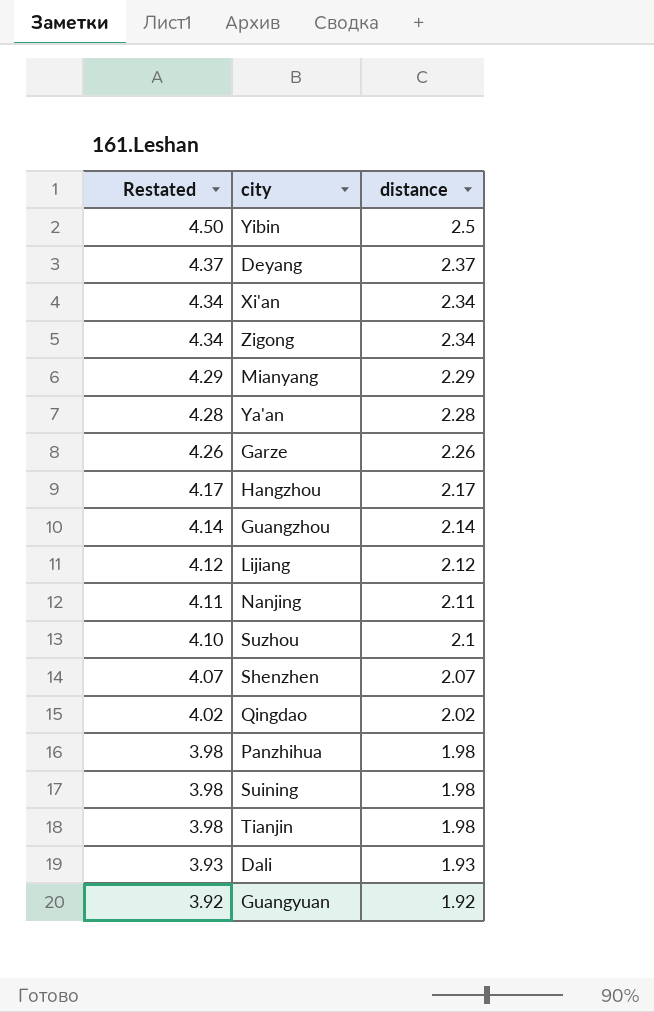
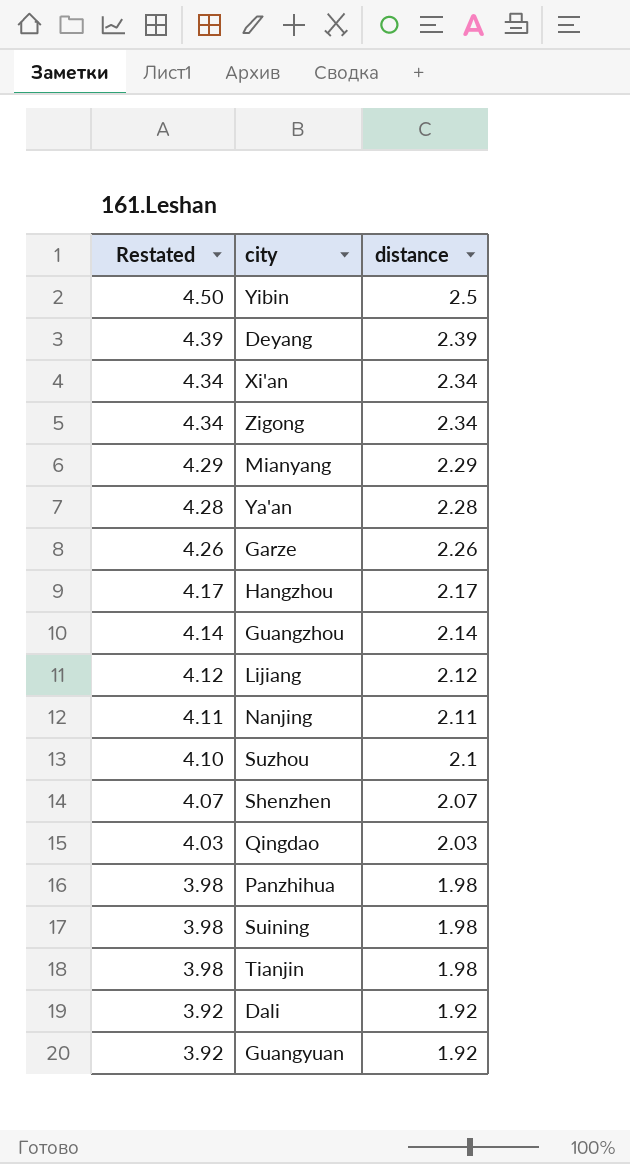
Deyang | Restated: 4.37 -> 4.39
Deyang | distance: 2.37 -> 2.39
Qingdao | Restated: 4.02 -> 4.03
Qingdao | distance: 2.02 -> 2.03
Dali | Restated: 3.93 -> 3.92
Dali | distance: 1.93 -> 1.92

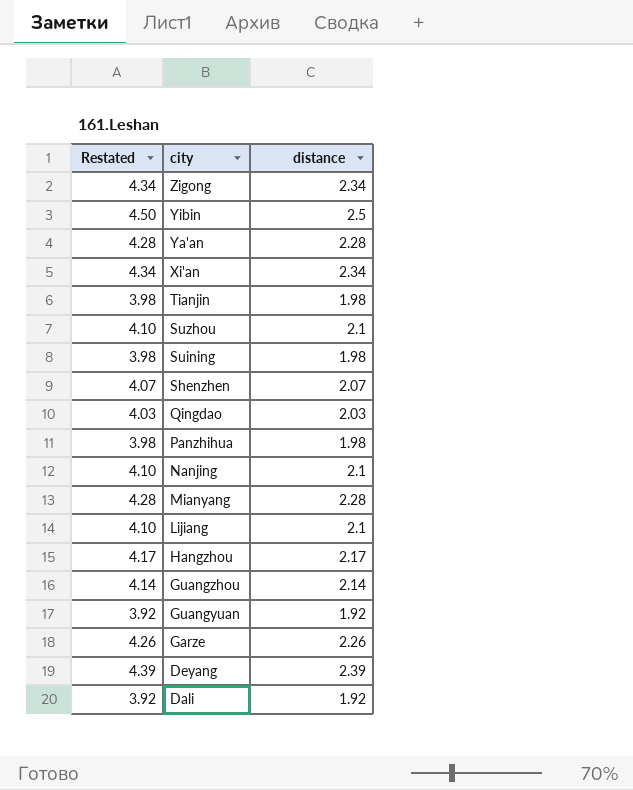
row order: Restated descending -> city descending
Nanjing | Restated: 4.11 -> 4.10
Nanjing | distance: 2.11 -> 2.1
Mianyang | Restated: 4.29 -> 4.28
Mianyang | distance: 2.29 -> 2.28
Lijiang | Restated: 4.12 -> 4.10
Lijiang | distance: 2.12 -> 2.1

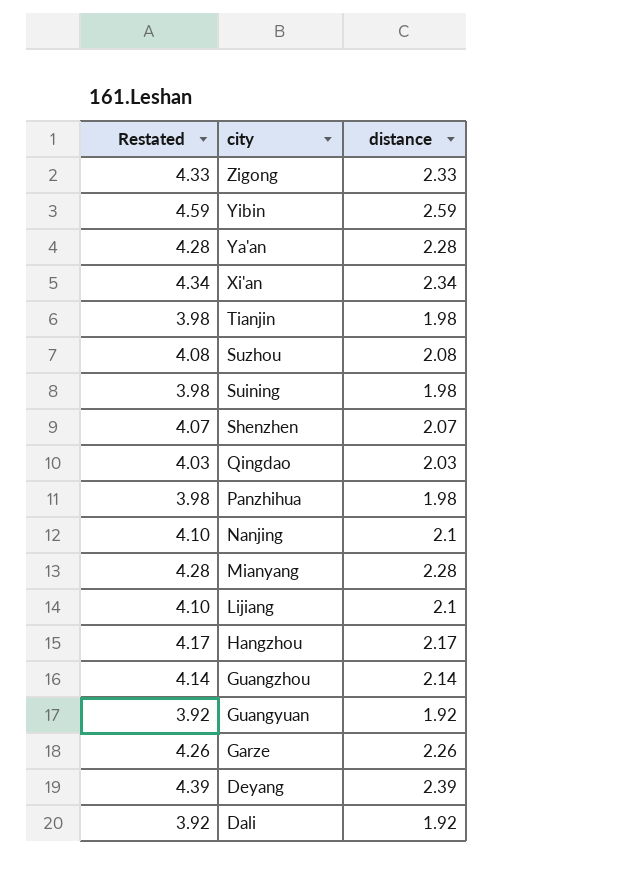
Zigong | Restated: 4.34 -> 4.33
Zigong | distance: 2.34 -> 2.33
Yibin | Restated: 4.50 -> 4.59
Yibin | distance: 2.5 -> 2.59
Suzhou | Restated: 4.10 -> 4.08
Suzhou | distance: 2.1 -> 2.08

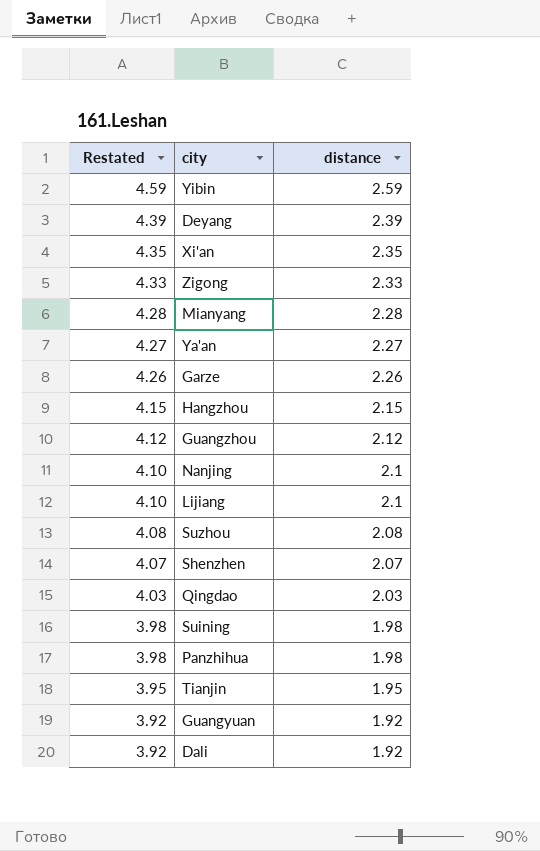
row order: city descending -> Restated descending
Xi'an | Restated: 4.34 -> 4.35
Xi'an | distance: 2.34 -> 2.35
Ya'an | Restated: 4.28 -> 4.27
Ya'an | distance: 2.28 -> 2.27
Hangzhou | Restated: 4.17 -> 4.15
Hangzhou | distance: 2.17 -> 2.15
Guangzhou | Restated: 4.14 -> 4.12
Guangzhou | distance: 2.14 -> 2.12
Tianjin | Restated: 3.98 -> 3.95
Tianjin | distance: 1.98 -> 1.95

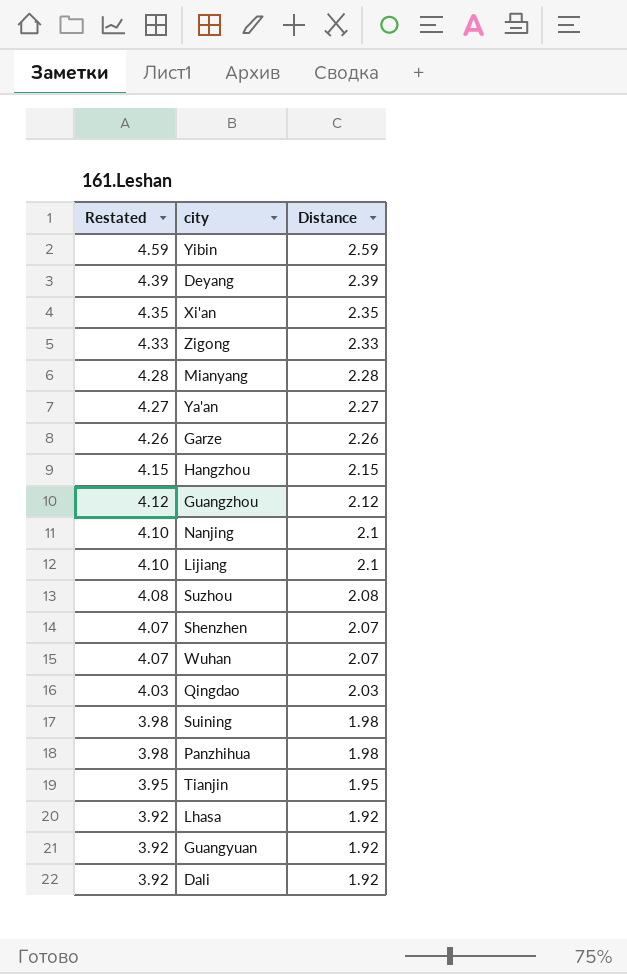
column name: distance -> Distance
row Wuhan: none -> 4.07 | 2.07
row Lhasa: none -> 3.92 | 1.92

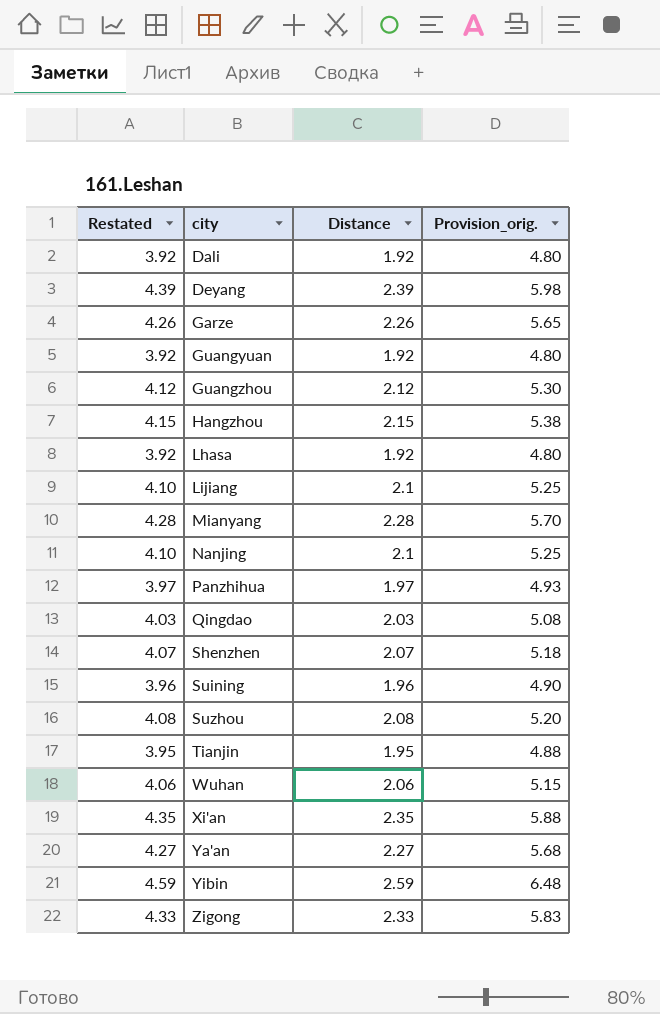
row order: Restated descending -> city ascending
column Provision_orig. | formula: none -> [Distance] * 2.5
Panzhihua | Restated: 3.98 -> 3.97
Panzhihua | Distance: 1.98 -> 1.97
Suining | Restated: 3.98 -> 3.96
Suining | Distance: 1.98 -> 1.96
Wuhan | Restated: 4.07 -> 4.06
Wuhan | Distance: 2.07 -> 2.06

